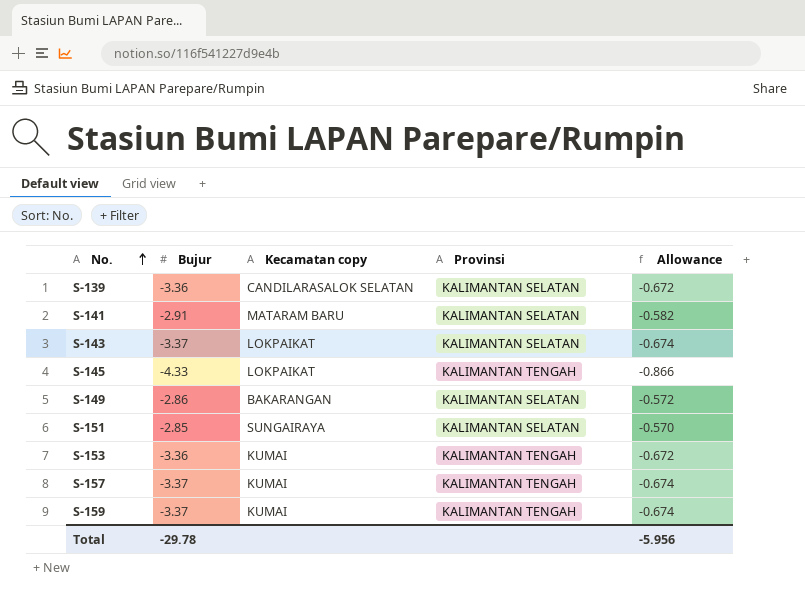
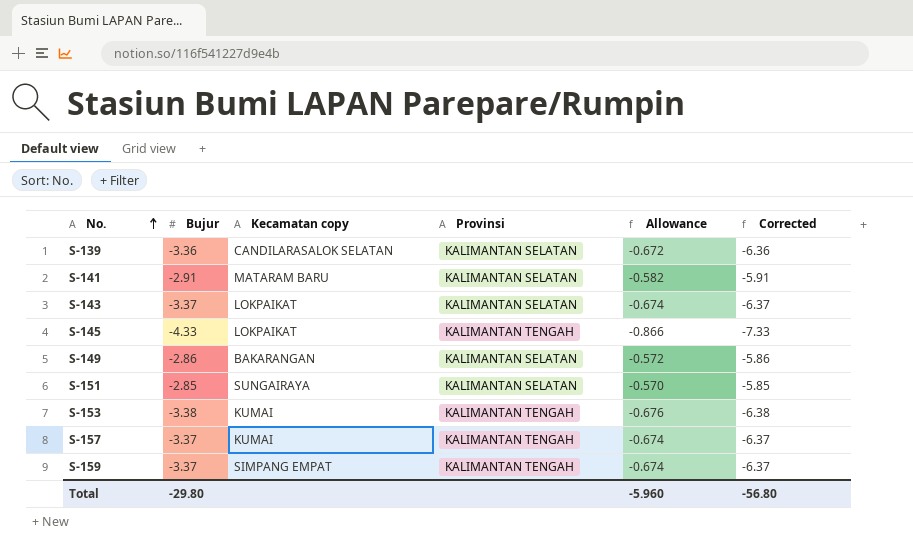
column Corrected | formula: none -> [Bujur] - 3
S-153 | Bujur: -3.36 -> -3.38
S-153 | Allowance: -0.672 -> -0.676
S-159 | Kecamatan copy: KUMAI -> SIMPANG EMPAT
Total | Bujur: -29.78 -> -29.80
Total | Allowance: -5.956 -> -5.960

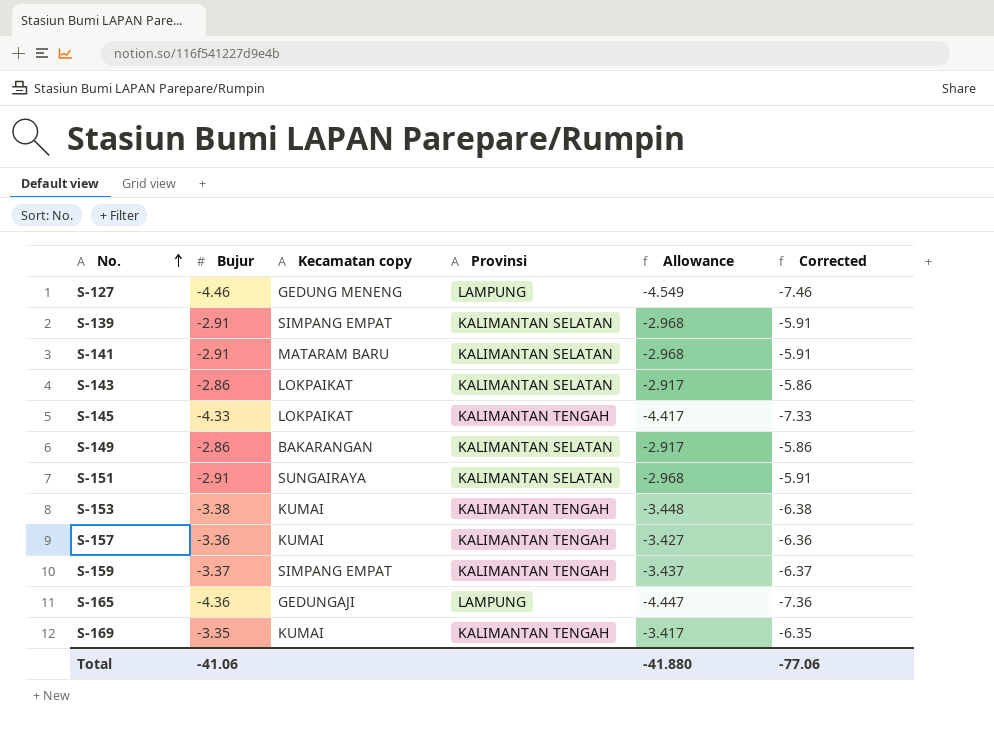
column Allowance | formula: [Bujur] * 0.2 -> [Bujur] * 1.02
row S-127: none -> -4.46 | GEDUNG MENENG | LAMPUNG | -4.549 | -7.46
S-139 | Bujur: -3.36 -> -2.91
S-139 | Kecamatan copy: CANDILARASALOK SELATAN -> SIMPANG EMPAT
S-139 | Corrected: -6.36 -> -5.91
S-143 | Bujur: -3.37 -> -2.86
S-143 | Corrected: -6.37 -> -5.86
S-151 | Bujur: -2.85 -> -2.91
S-151 | Corrected: -5.85 -> -5.91
S-157 | Bujur: -3.37 -> -3.36
S-157 | Corrected: -6.37 -> -6.36
row S-165: none -> -4.36 | GEDUNGAJI | LAMPUNG | -4.447 | -7.36
row S-169: none -> -3.35 | KUMAI | KALIMANTAN TENGAH | -3.417 | -6.35
Total | Bujur: -29.80 -> -41.06
Total | Allowance: -5.960 -> -41.880
Total | Corrected: -56.80 -> -77.06

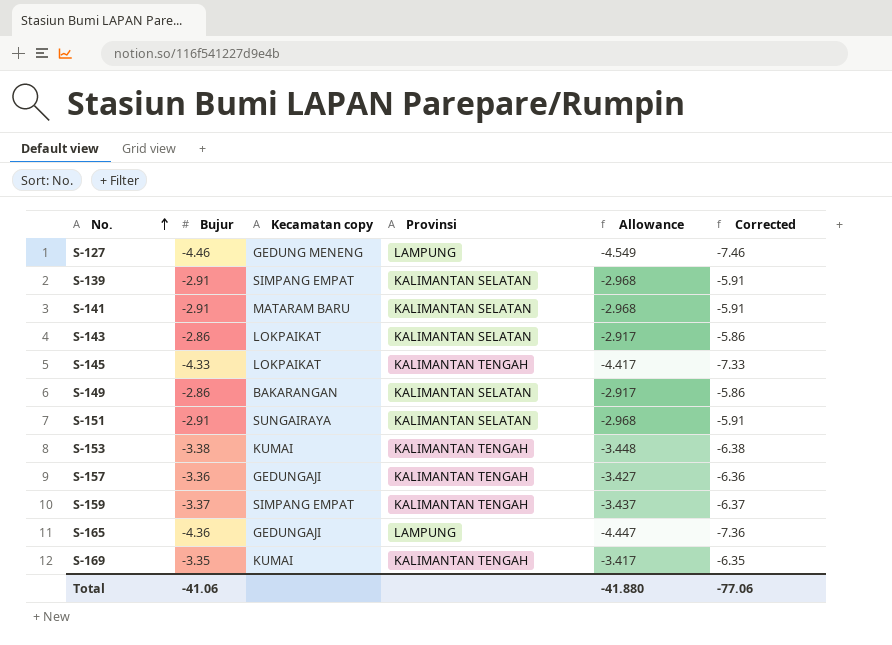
S-157 | Kecamatan copy: KUMAI -> GEDUNGAJI

